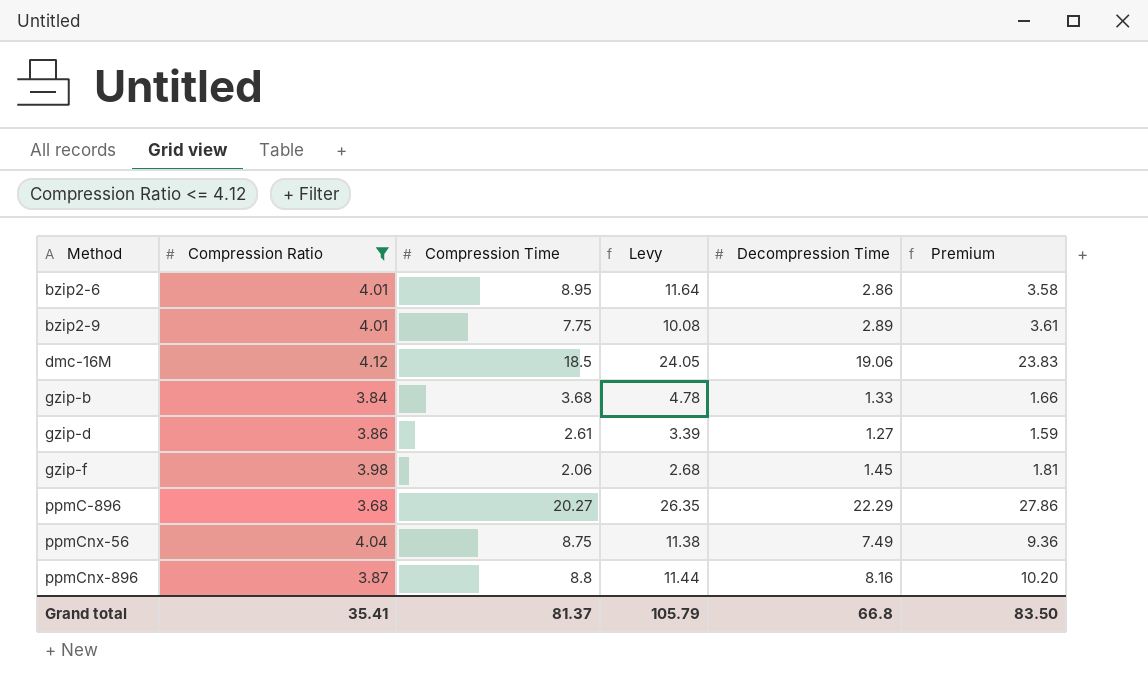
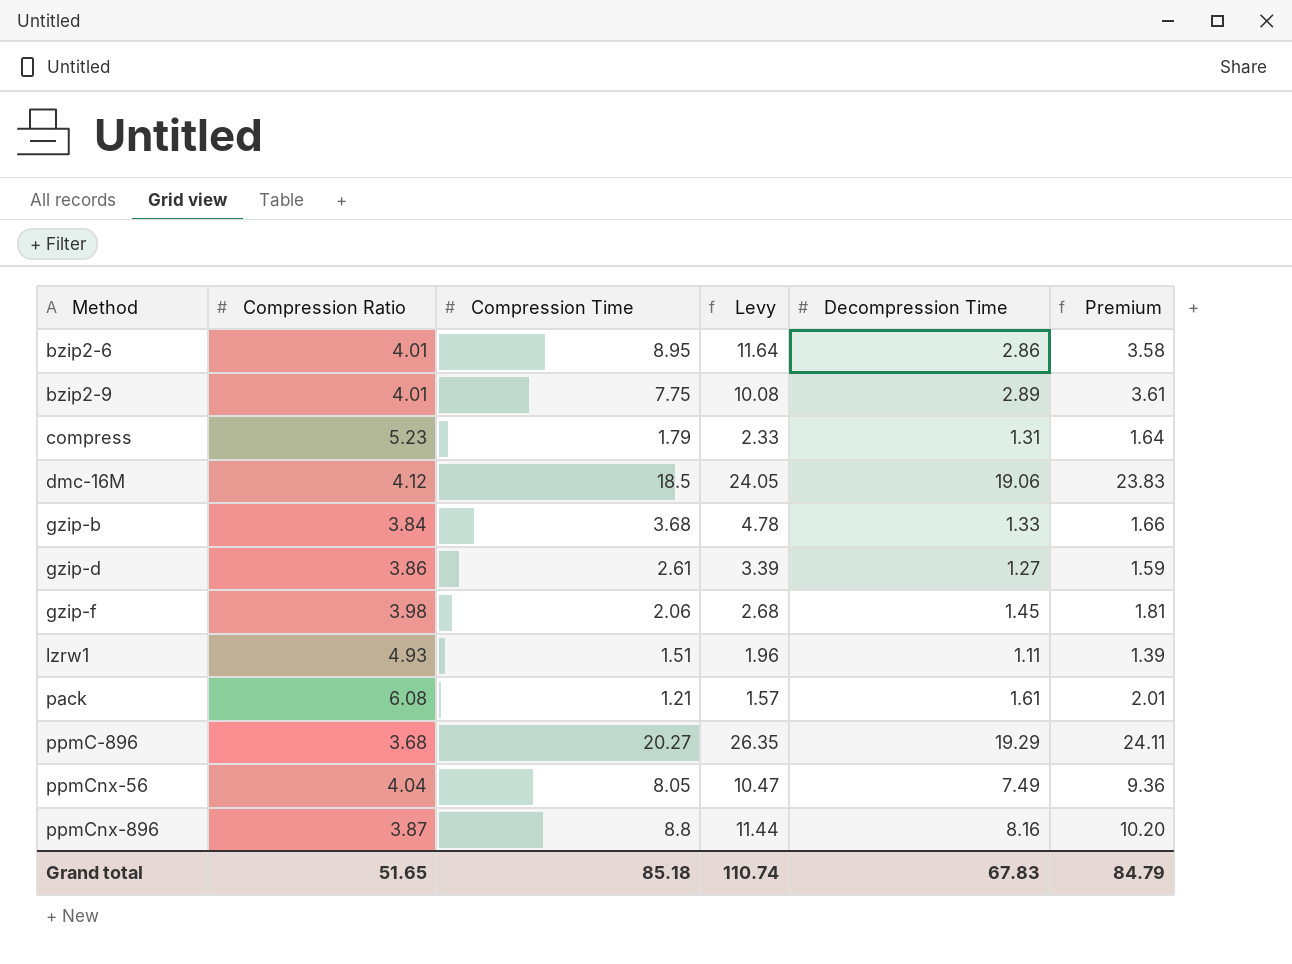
filter: Compression Ratio <= 4.12 -> none
ppmC-896 | Decompression Time: 22.29 -> 19.29
ppmC-896 | Premium: 27.86 -> 24.11
ppmCnx-56 | Compression Time: 8.75 -> 8.05
ppmCnx-56 | Levy: 11.38 -> 10.47
Grand total | Compression Ratio: 35.41 -> 51.65
Grand total | Compression Time: 81.37 -> 85.18
Grand total | Levy: 105.79 -> 110.74
Grand total | Decompression Time: 66.8 -> 67.83
Grand total | Premium: 83.50 -> 84.79

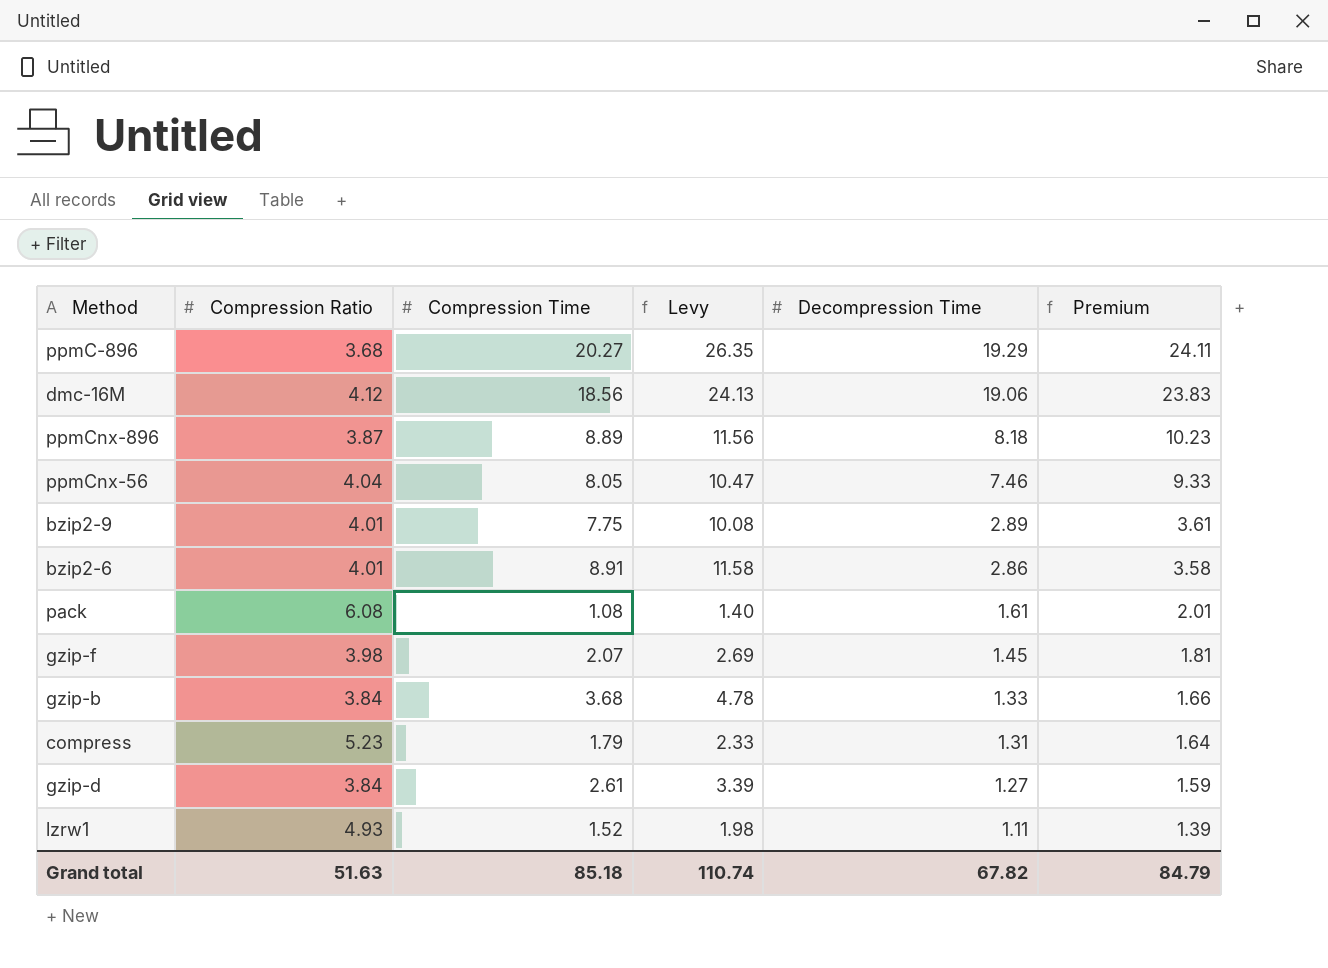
row order: Method ascending -> Decompression Time descending
dmc-16M | Compression Time: 18.5 -> 18.56
dmc-16M | Levy: 24.05 -> 24.13
ppmCnx-896 | Compression Time: 8.8 -> 8.89
ppmCnx-896 | Levy: 11.44 -> 11.56
ppmCnx-896 | Decompression Time: 8.16 -> 8.18
ppmCnx-896 | Premium: 10.20 -> 10.23
ppmCnx-56 | Decompression Time: 7.49 -> 7.46
ppmCnx-56 | Premium: 9.36 -> 9.33
bzip2-6 | Compression Time: 8.95 -> 8.91
bzip2-6 | Levy: 11.64 -> 11.58
pack | Compression Time: 1.21 -> 1.08
pack | Levy: 1.57 -> 1.40
gzip-f | Compression Time: 2.06 -> 2.07
gzip-f | Levy: 2.68 -> 2.69
gzip-d | Compression Ratio: 3.86 -> 3.84
lzrw1 | Compression Time: 1.51 -> 1.52
lzrw1 | Levy: 1.96 -> 1.98
Grand total | Compression Ratio: 51.65 -> 51.63
Grand total | Decompression Time: 67.83 -> 67.82

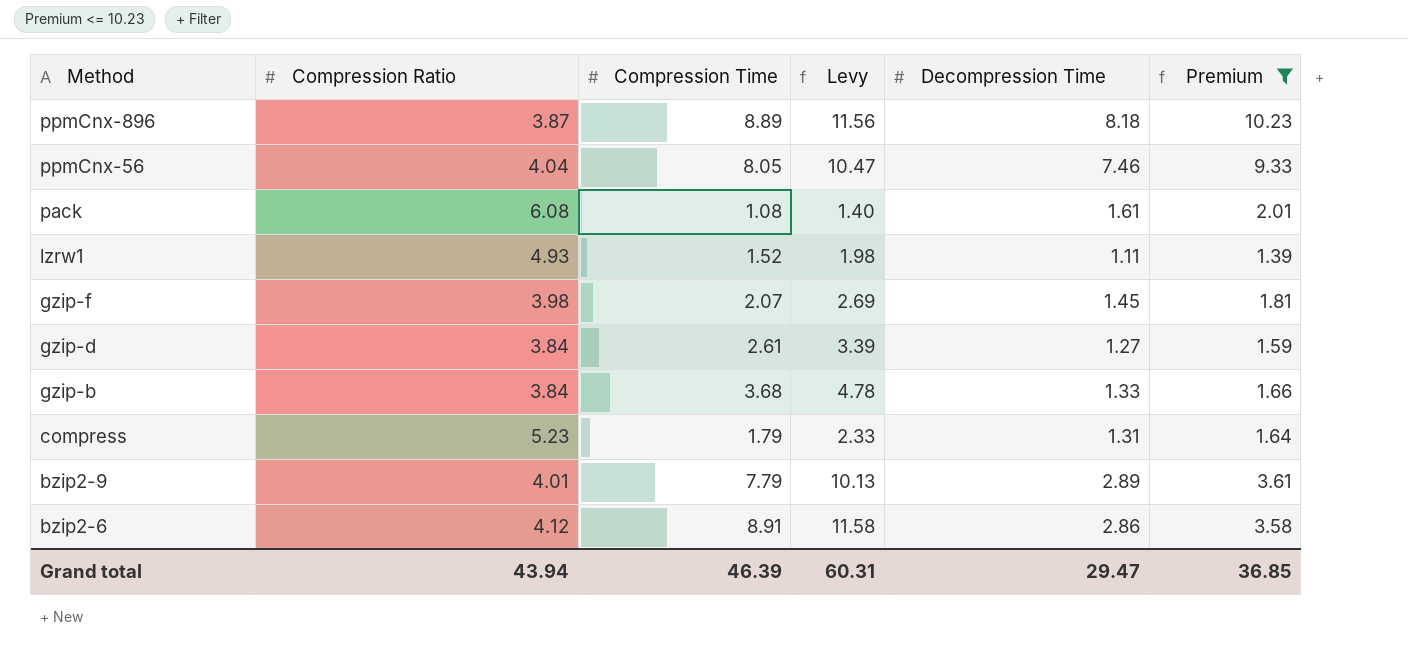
filter: none -> Premium <= 10.23
row order: Decompression Time descending -> Method descending
bzip2-9 | Compression Time: 7.75 -> 7.79
bzip2-9 | Levy: 10.08 -> 10.13
bzip2-6 | Compression Ratio: 4.01 -> 4.12
Grand total | Compression Ratio: 51.63 -> 43.94
Grand total | Compression Time: 85.18 -> 46.39
Grand total | Levy: 110.74 -> 60.31
Grand total | Decompression Time: 67.82 -> 29.47
Grand total | Premium: 84.79 -> 36.85

